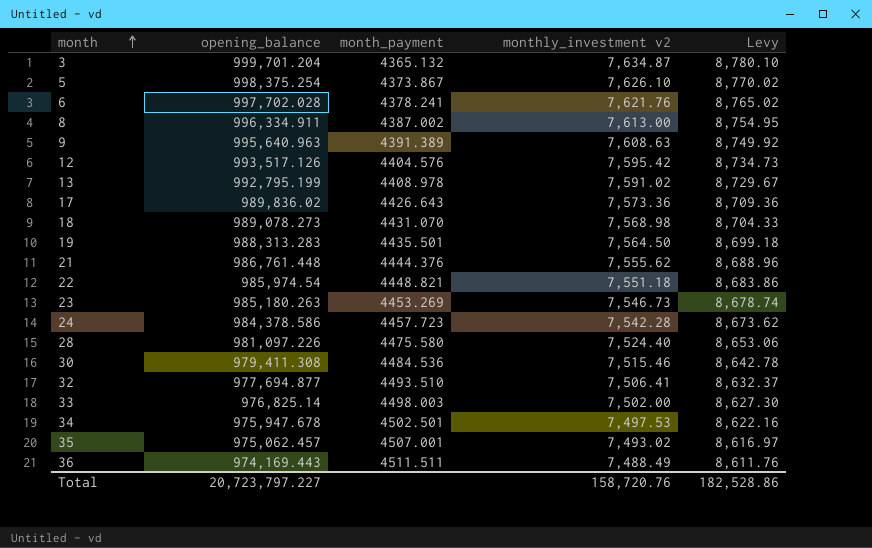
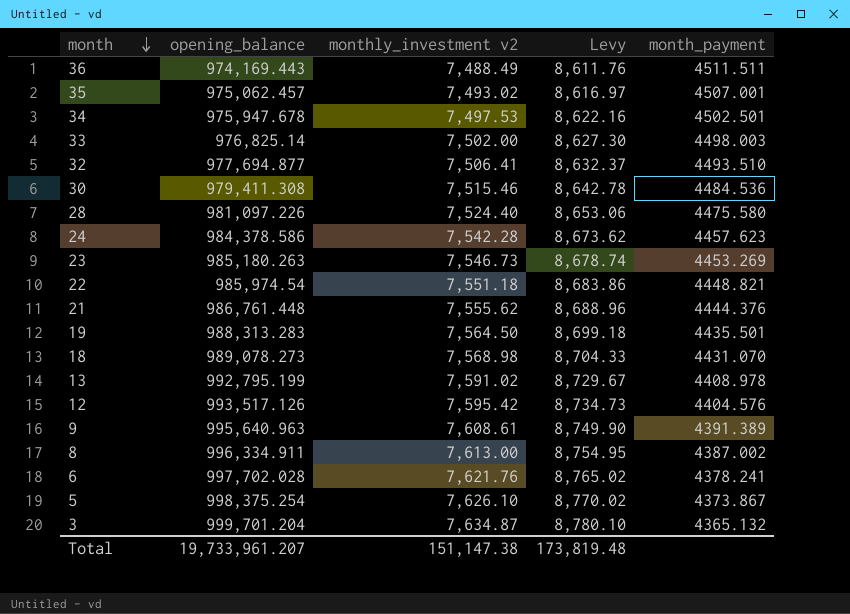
row order: month ascending -> month descending
column month_payment | position: 3 -> 5
row 17: 989,836.02 | 4426.643 | 7,573.36 | 8,709.36 -> none
24 | month_payment: 4457.723 -> 4457.623
9 | monthly_investment v2: 7,608.63 -> 7,608.61
9 | Levy: 8,749.92 -> 8,749.90
Total | opening_balance: 20,723,797.227 -> 19,733,961.207
Total | monthly_investment v2: 158,720.76 -> 151,147.38
Total | Levy: 182,528.86 -> 173,819.48

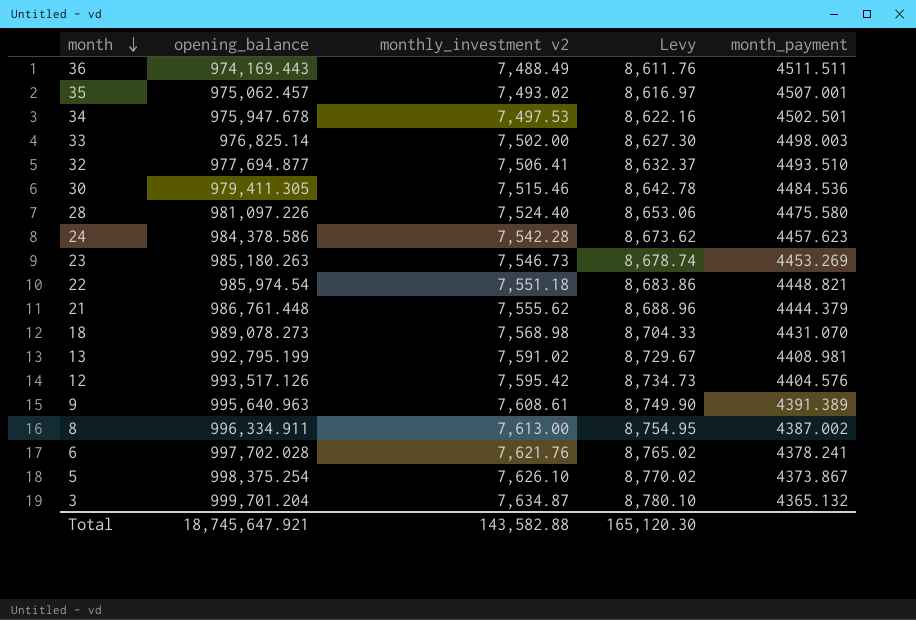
row 19: 988,313.283 | 7,564.50 | 8,699.18 | 4435.501 -> none
30 | opening_balance: 979,411.308 -> 979,411.305
21 | month_payment: 4444.376 -> 4444.379
13 | month_payment: 4408.978 -> 4408.981
Total | opening_balance: 19,733,961.207 -> 18,745,647.921
Total | monthly_investment v2: 151,147.38 -> 143,582.88
Total | Levy: 173,819.48 -> 165,120.30

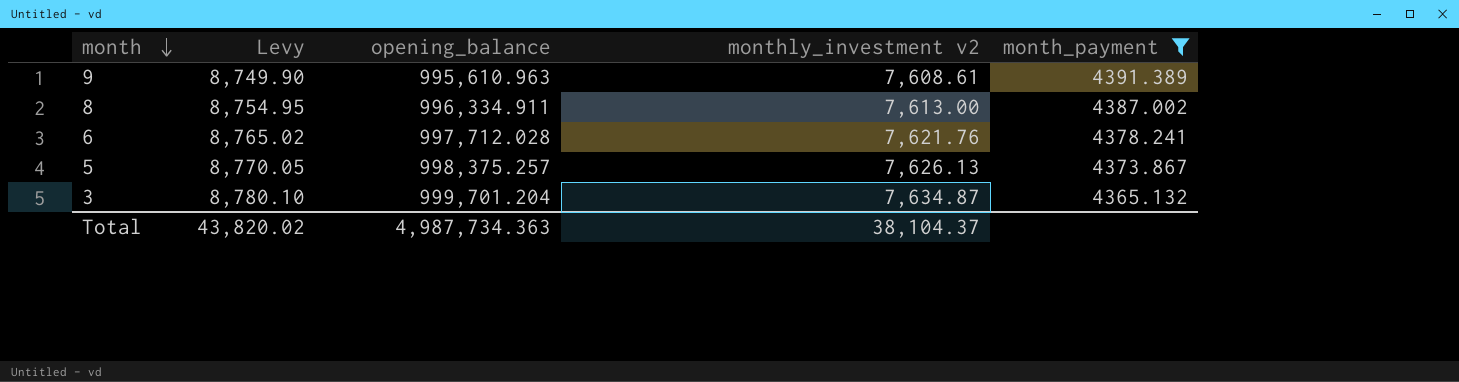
filter: none -> month_payment <= 4391.389
column Levy | position: 4 -> 2
9 | opening_balance: 995,640.963 -> 995,610.963
6 | opening_balance: 997,702.028 -> 997,712.028
5 | Levy: 8,770.02 -> 8,770.05
5 | opening_balance: 998,375.254 -> 998,375.257
5 | monthly_investment v2: 7,626.10 -> 7,626.13
Total | Levy: 165,120.30 -> 43,820.02
Total | opening_balance: 18,745,647.921 -> 4,987,734.363
Total | monthly_investment v2: 143,582.88 -> 38,104.37

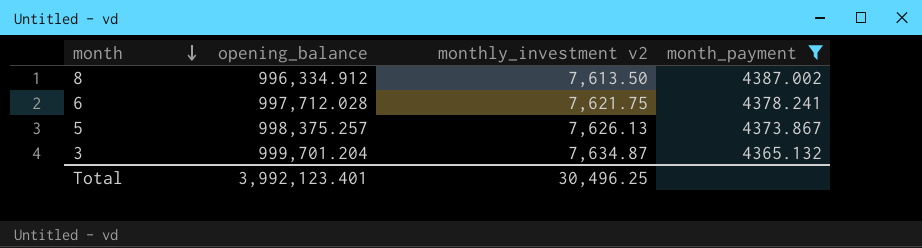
column Levy | formula: [monthly_investment v2] * 1.15 -> none
row 9: 8,749.90 | 995,610.963 | 7,608.61 | 4391.389 -> none
8 | opening_balance: 996,334.911 -> 996,334.912
8 | monthly_investment v2: 7,613.00 -> 7,613.50
6 | monthly_investment v2: 7,621.76 -> 7,621.75
Total | opening_balance: 4,987,734.363 -> 3,992,123.401
Total | monthly_investment v2: 38,104.37 -> 30,496.25

